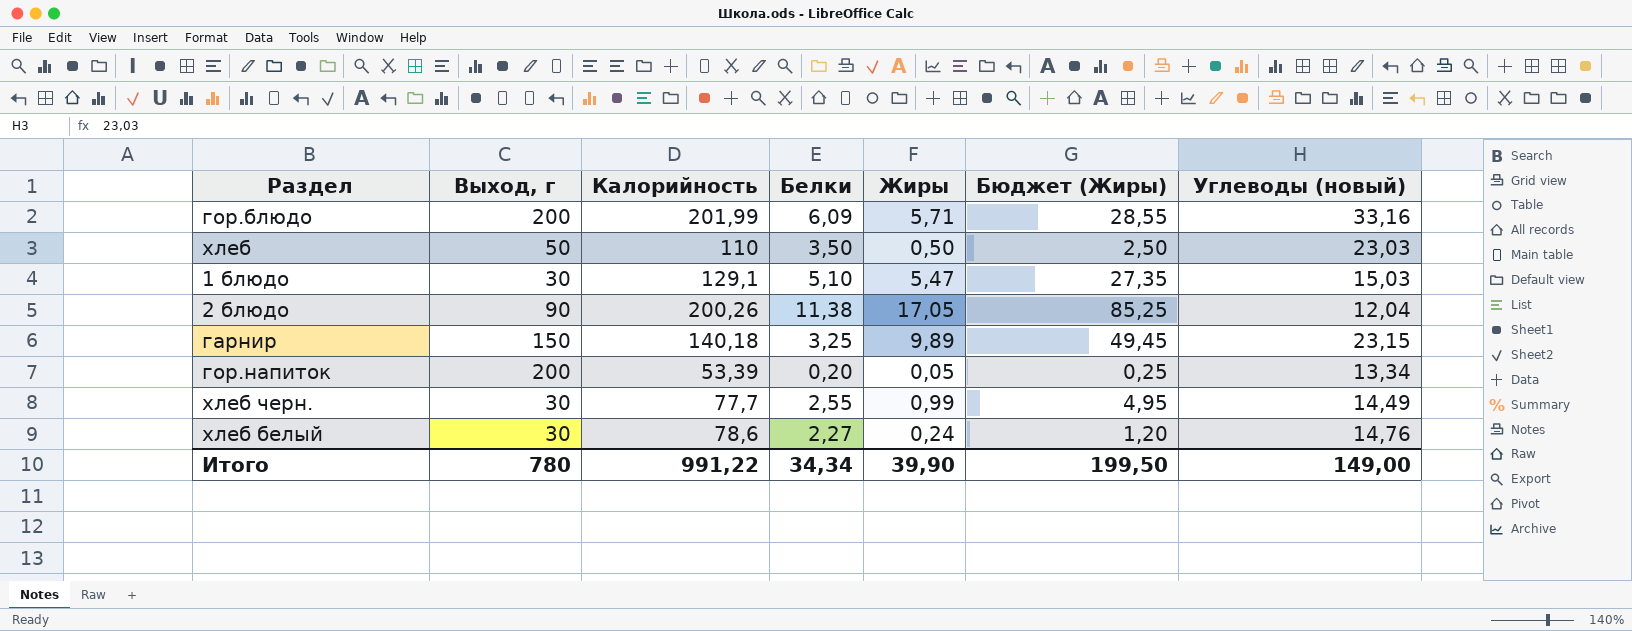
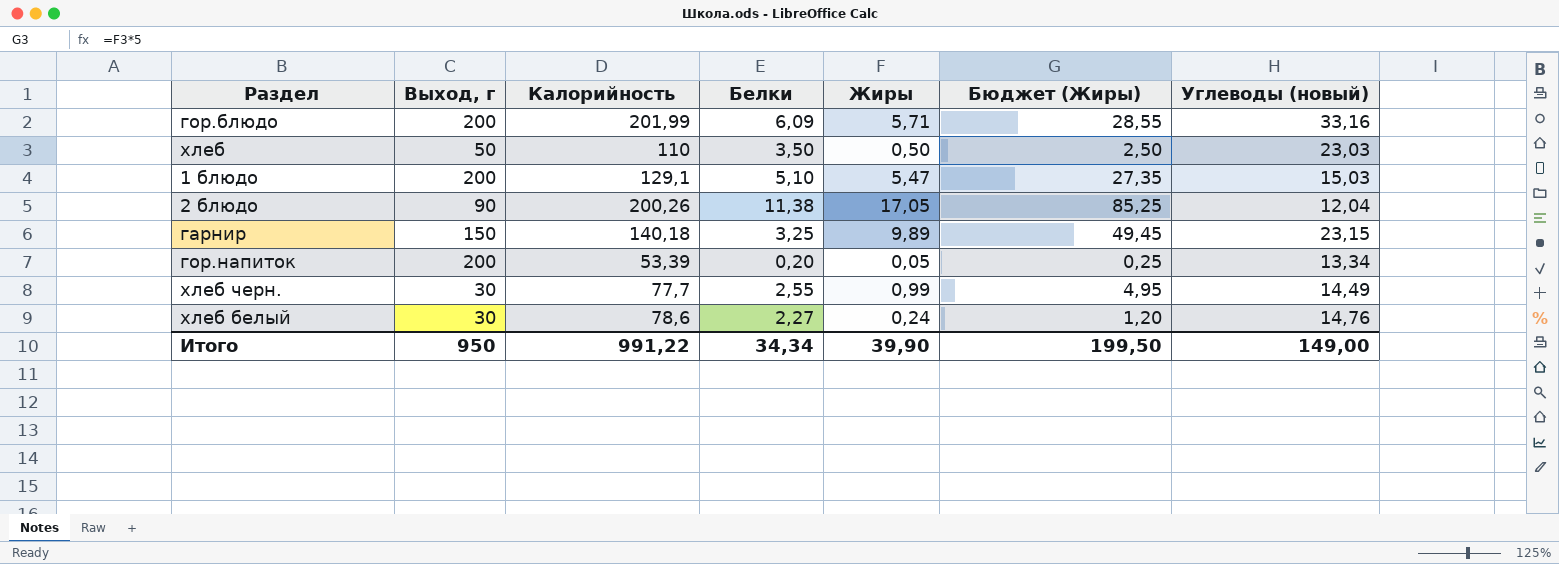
1 блюдо | Выход, г: 30 -> 200
Итого | Выход, г: 780 -> 950

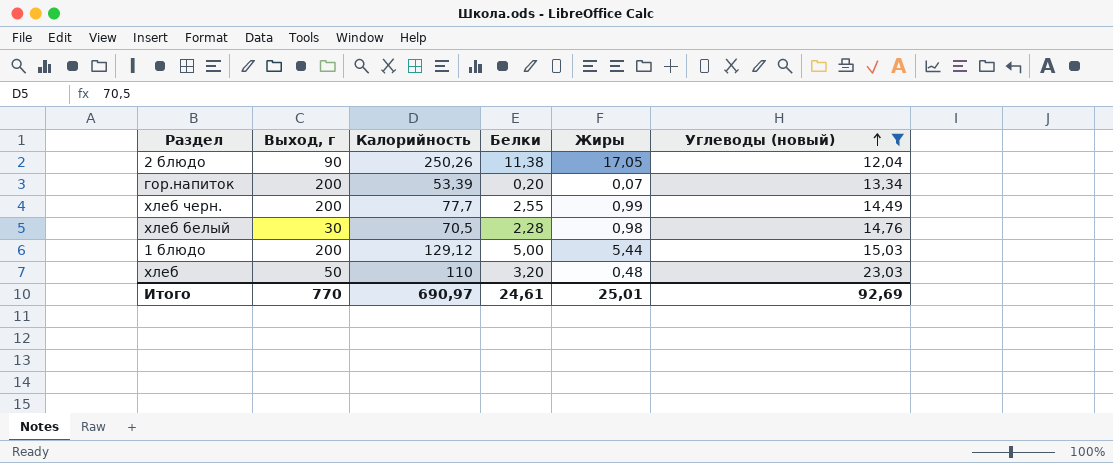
filter: none -> Углеводы (новый) <= 23,03
row order: none -> Углеводы (новый) ascending
column Бюджет (Жиры) | formula: [Жиры] * 5 -> none
2 блюдо | Калорийность: 200,26 -> 250,26
гор.напиток | Жиры: 0,05 -> 0,07
хлеб черн. | Выход, г: 30 -> 200
хлеб белый | Калорийность: 78,6 -> 70,5
хлеб белый | Белки: 2,27 -> 2,28
хлеб белый | Жиры: 0,24 -> 0,98
1 блюдо | Калорийность: 129,1 -> 129,12
1 блюдо | Белки: 5,10 -> 5,00
1 блюдо | Жиры: 5,47 -> 5,44
хлеб | Белки: 3,50 -> 3,20
хлеб | Жиры: 0,50 -> 0,48
Итого | Выход, г: 950 -> 770
Итого | Калорийность: 991,22 -> 690,97
Итого | Белки: 34,34 -> 24,61
Итого | Жиры: 39,90 -> 25,01
Итого | Углеводы (новый): 149,00 -> 92,69

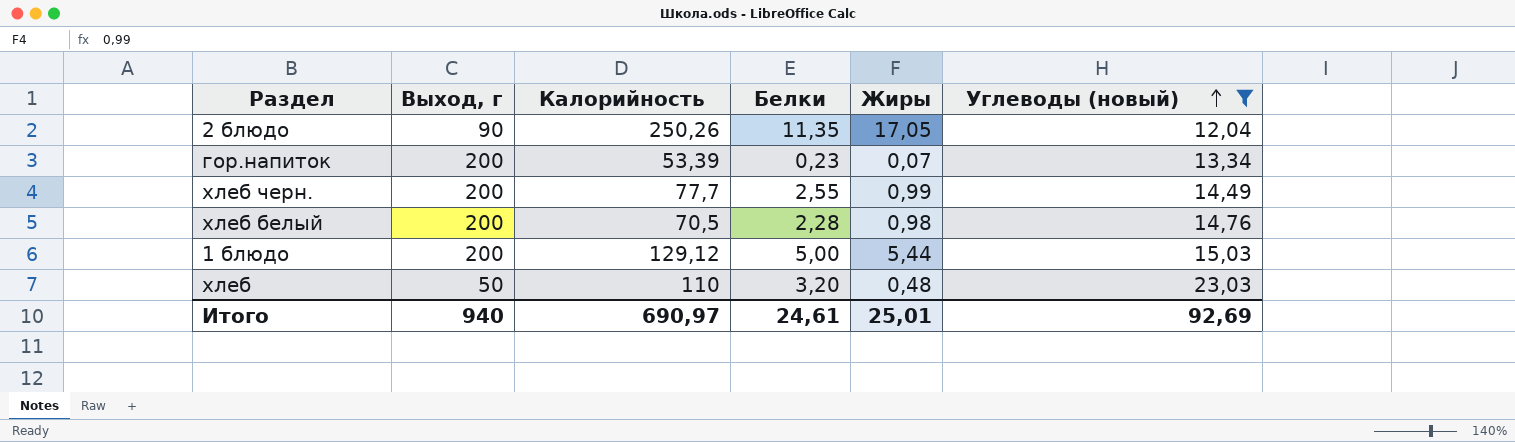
2 блюдо | Белки: 11,38 -> 11,35
гор.напиток | Белки: 0,20 -> 0,23
хлеб белый | Выход, г: 30 -> 200
Итого | Выход, г: 770 -> 940

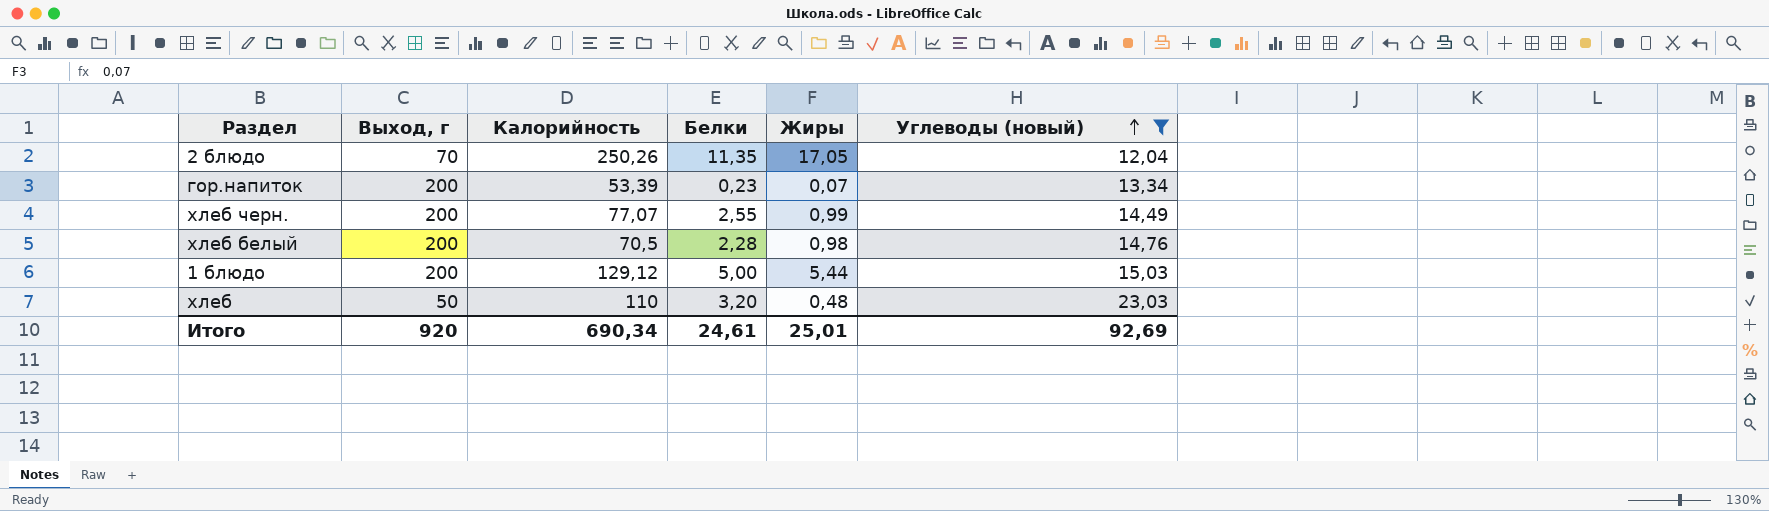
2 блюдо | Выход, г: 90 -> 70
хлеб черн. | Калорийность: 77,7 -> 77,07
Итого | Выход, г: 940 -> 920
Итого | Калорийность: 690,97 -> 690,34

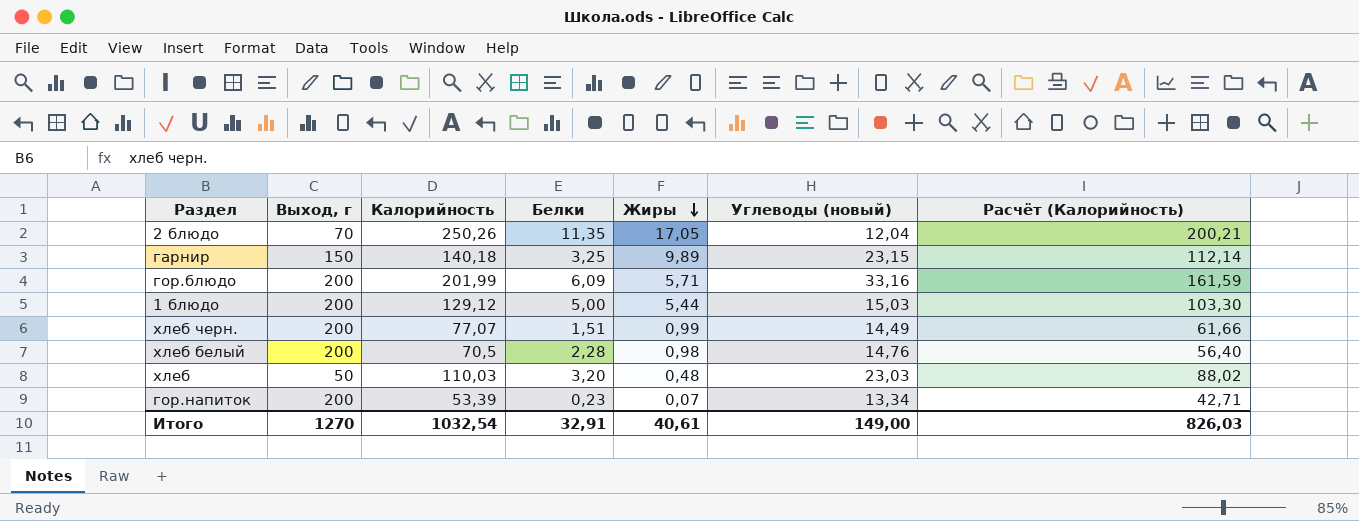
filter: Углеводы (новый) <= 23,03 -> none
row order: Углеводы (новый) ascending -> Жиры descending
column Расчёт (Калорийность) | formula: none -> [Калорийность] * 0,8
хлеб черн. | Белки: 2,55 -> 1,51
хлеб | Калорийность: 110 -> 110,03
Итого | Выход, г: 920 -> 1270
Итого | Калорийность: 690,34 -> 1032,54
Итого | Белки: 24,61 -> 32,91
Итого | Жиры: 25,01 -> 40,61
Итого | Углеводы (новый): 92,69 -> 149,00

